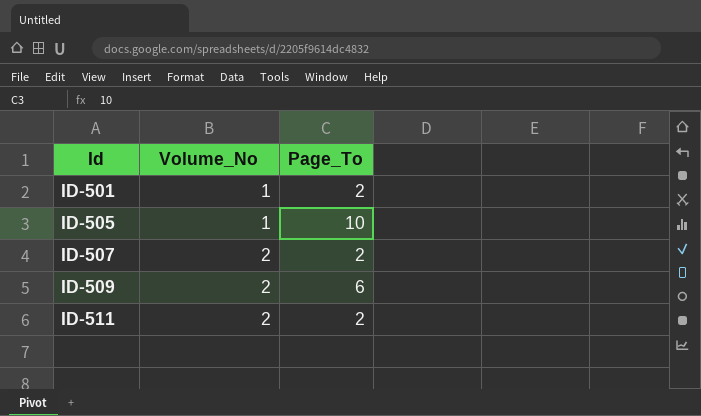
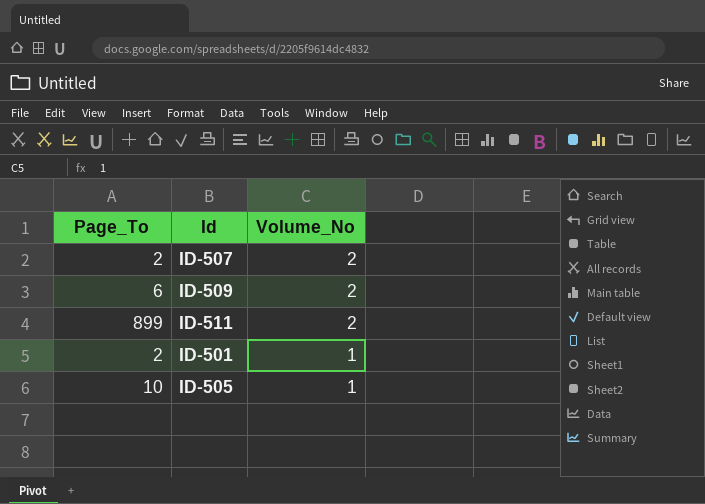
row order: Id ascending -> Volume_No descending
column Page_To | position: 3 -> 1
ID-511 | Page_To: 2 -> 899

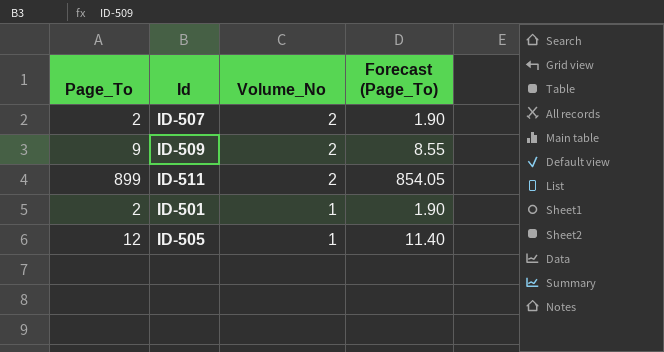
column Forecast (Page_To) | formula: none -> [Page_To] * 0.95
ID-509 | Page_To: 6 -> 9
ID-505 | Page_To: 10 -> 12

